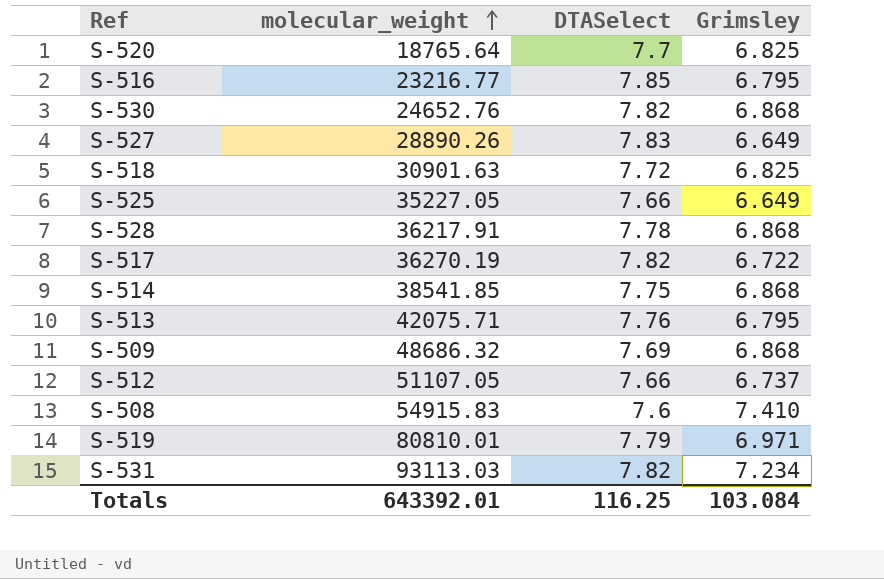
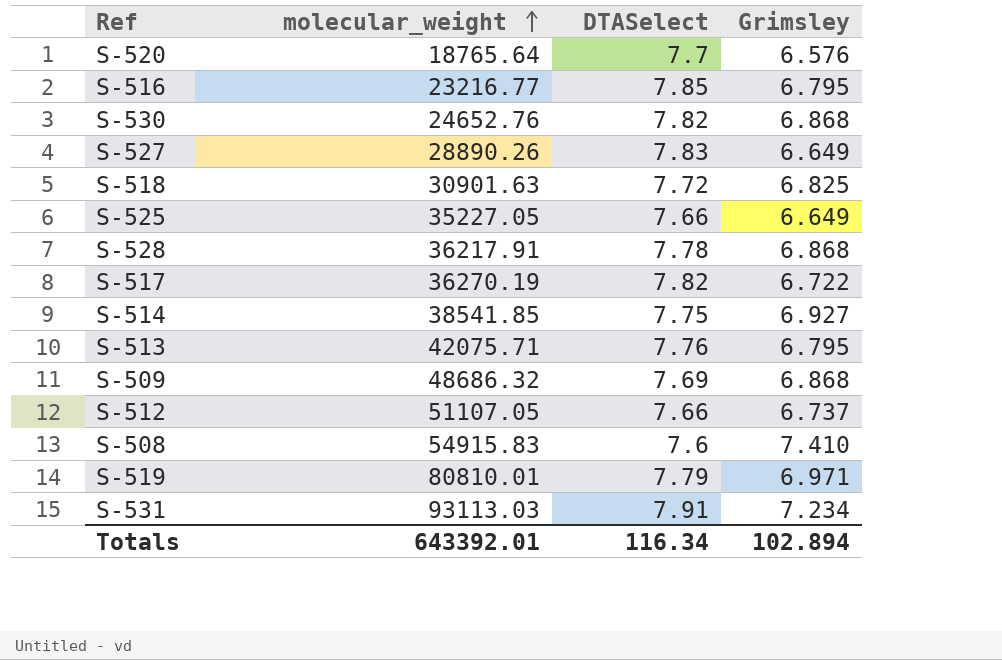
S-520 | Grimsley: 6.825 -> 6.576
S-514 | Grimsley: 6.868 -> 6.927
S-531 | DTASelect: 7.82 -> 7.91
Totals | DTASelect: 116.25 -> 116.34
Totals | Grimsley: 103.084 -> 102.894

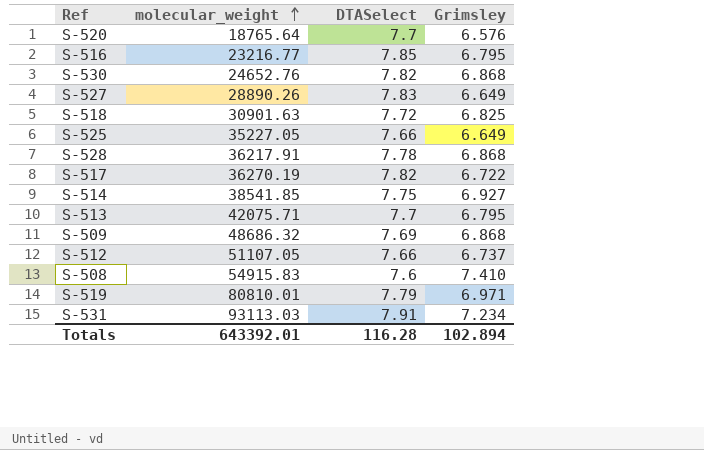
S-513 | DTASelect: 7.76 -> 7.7
Totals | DTASelect: 116.34 -> 116.28

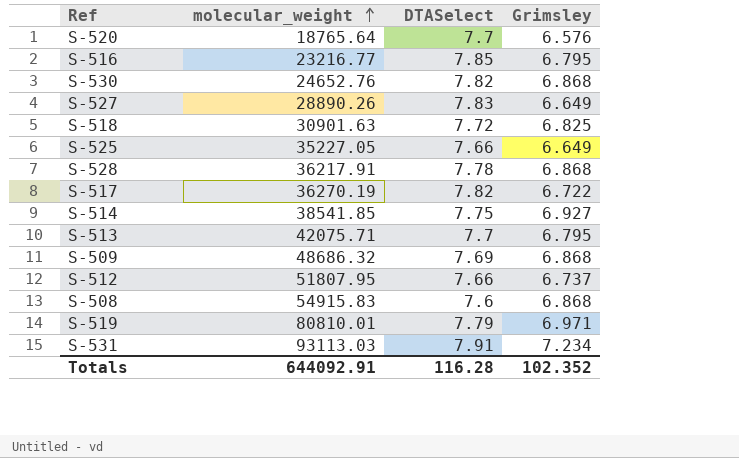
S-512 | molecular_weight: 51107.05 -> 51807.95
S-508 | Grimsley: 7.410 -> 6.868
Totals | molecular_weight: 643392.01 -> 644092.91
Totals | Grimsley: 102.894 -> 102.352

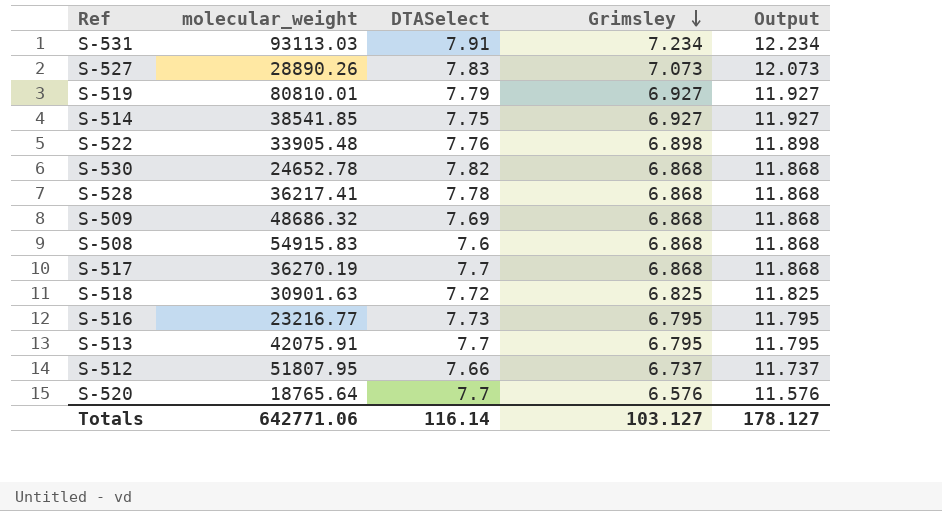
row order: molecular_weight ascending -> Grimsley descending
column Output | formula: none -> [Grimsley] + 5
row S-525: 35227.05 | 7.66 | 6.649 -> none
S-527 | Grimsley: 6.649 -> 7.073
S-519 | Grimsley: 6.971 -> 6.927
row S-522: none -> 33905.48 | 7.76 | 6.898 | 11.898
S-530 | molecular_weight: 24652.76 -> 24652.78
S-528 | molecular_weight: 36217.91 -> 36217.41
S-517 | DTASelect: 7.82 -> 7.7
S-517 | Grimsley: 6.722 -> 6.868
S-516 | DTASelect: 7.85 -> 7.73
S-513 | molecular_weight: 42075.71 -> 42075.91
Totals | molecular_weight: 644092.91 -> 642771.06
Totals | DTASelect: 116.28 -> 116.14
Totals | Grimsley: 102.352 -> 103.127

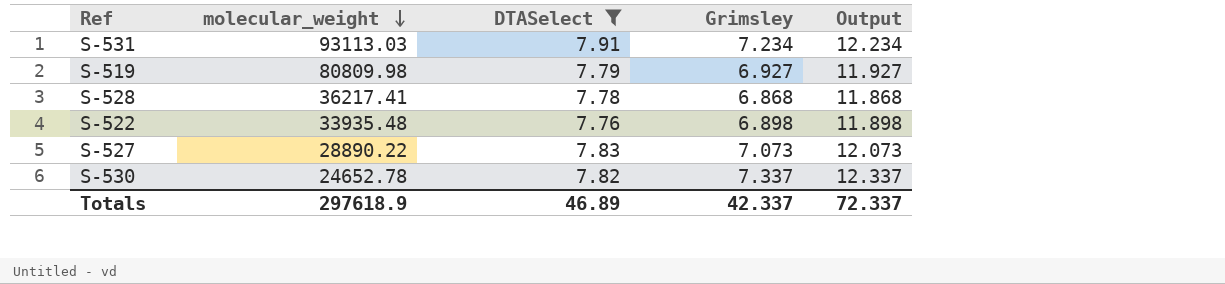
filter: none -> DTASelect >= 7.76
row order: Grimsley descending -> molecular_weight descending
S-519 | molecular_weight: 80810.01 -> 80809.98
S-522 | molecular_weight: 33905.48 -> 33935.48
S-527 | molecular_weight: 28890.26 -> 28890.22
S-530 | Grimsley: 6.868 -> 7.337
S-530 | Output: 11.868 -> 12.337
Totals | molecular_weight: 642771.06 -> 297618.9
Totals | DTASelect: 116.14 -> 46.89
Totals | Grimsley: 103.127 -> 42.337
Totals | Output: 178.127 -> 72.337

